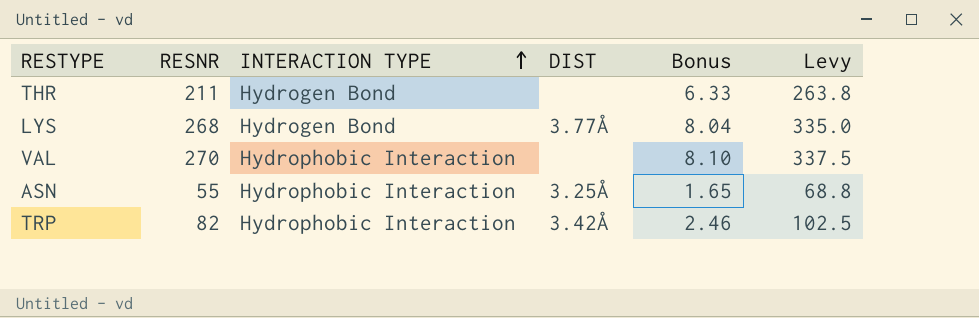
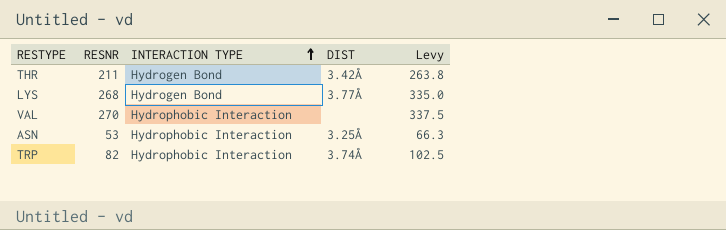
column Bonus | formula: [RESNR] * 0.03 -> none
THR | DIST: none -> 3.42Å
ASN | RESNR: 55 -> 53
ASN | Levy: 68.8 -> 66.3
TRP | DIST: 3.42Å -> 3.74Å

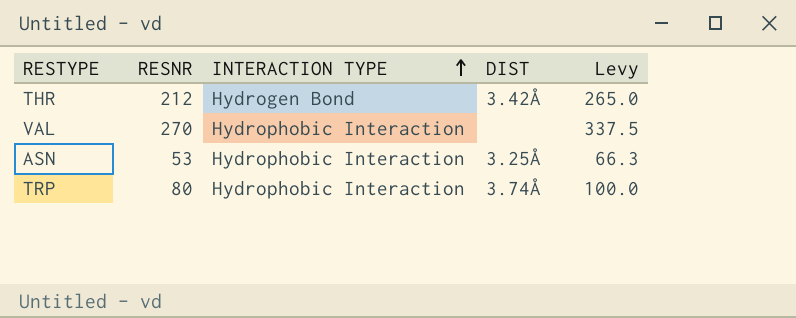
row LYS: 268 | Hydrogen Bond | 3.77Å | 335.0 -> none
THR | RESNR: 211 -> 212
THR | Levy: 263.8 -> 265.0
TRP | RESNR: 82 -> 80
TRP | Levy: 102.5 -> 100.0

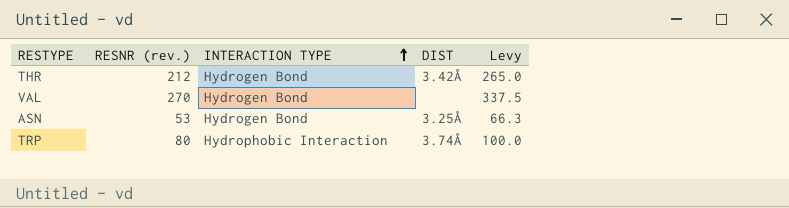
column name: RESNR -> RESNR (rev.)
VAL | INTERACTION TYPE: Hydrophobic Interaction -> Hydrogen Bond
ASN | INTERACTION TYPE: Hydrophobic Interaction -> Hydrogen Bond

